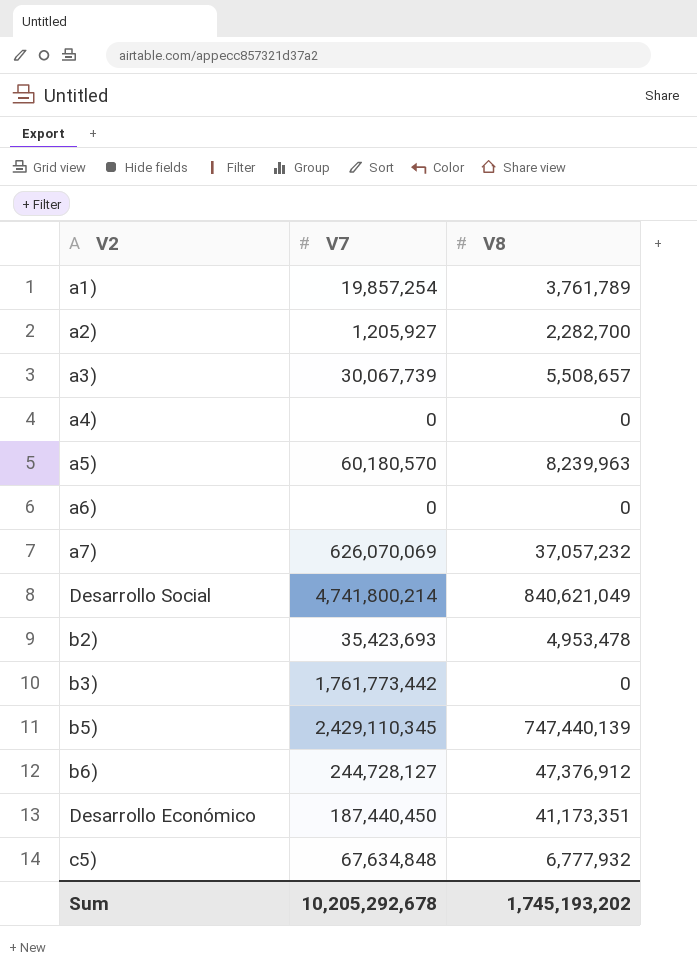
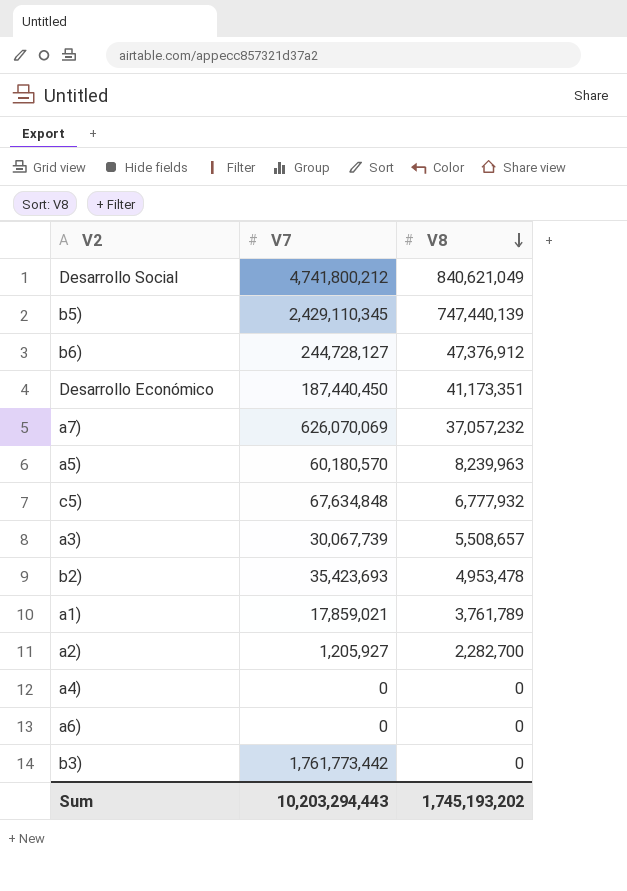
row order: none -> V8 descending
Desarrollo Social | V7: 4,741,800,214 -> 4,741,800,212
a1) | V7: 19,857,254 -> 17,859,021
Sum | V7: 10,205,292,678 -> 10,203,294,443

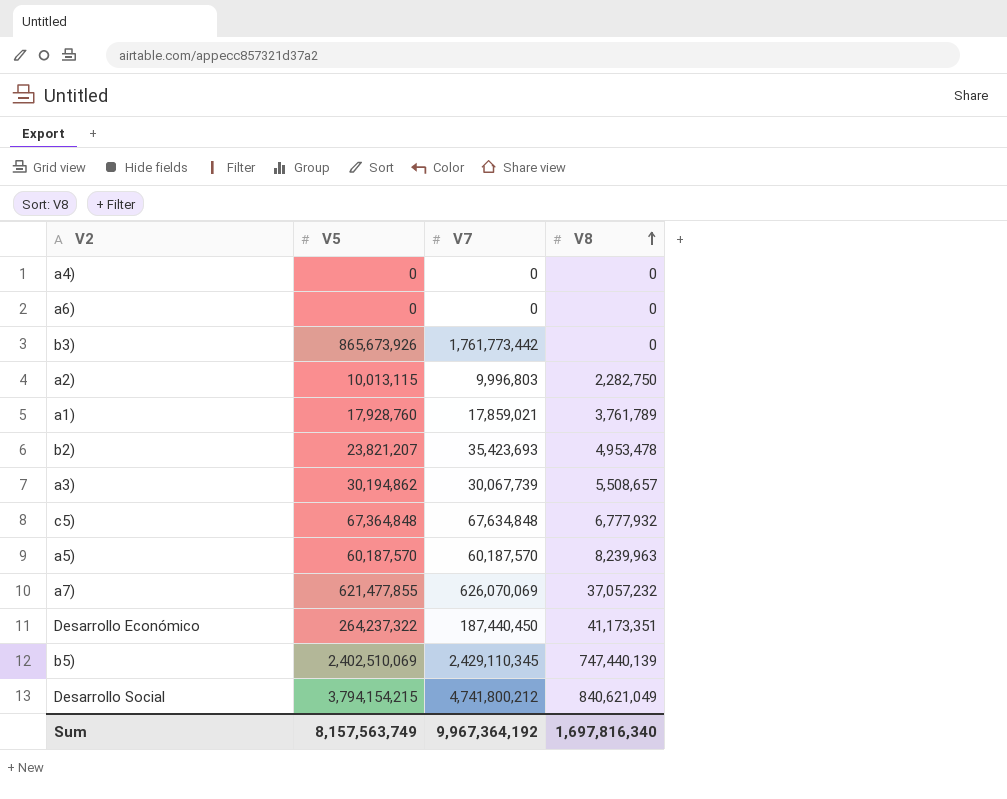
row order: V8 descending -> V8 ascending
column V5 | position: none -> 2
row b6): 244,728,127 | 47,376,912 -> none
a2) | V7: 1,205,927 -> 9,996,803
a2) | V8: 2,282,700 -> 2,282,750
a5) | V7: 60,180,570 -> 60,187,570
Sum | V7: 10,203,294,443 -> 9,967,364,192
Sum | V8: 1,745,193,202 -> 1,697,816,340

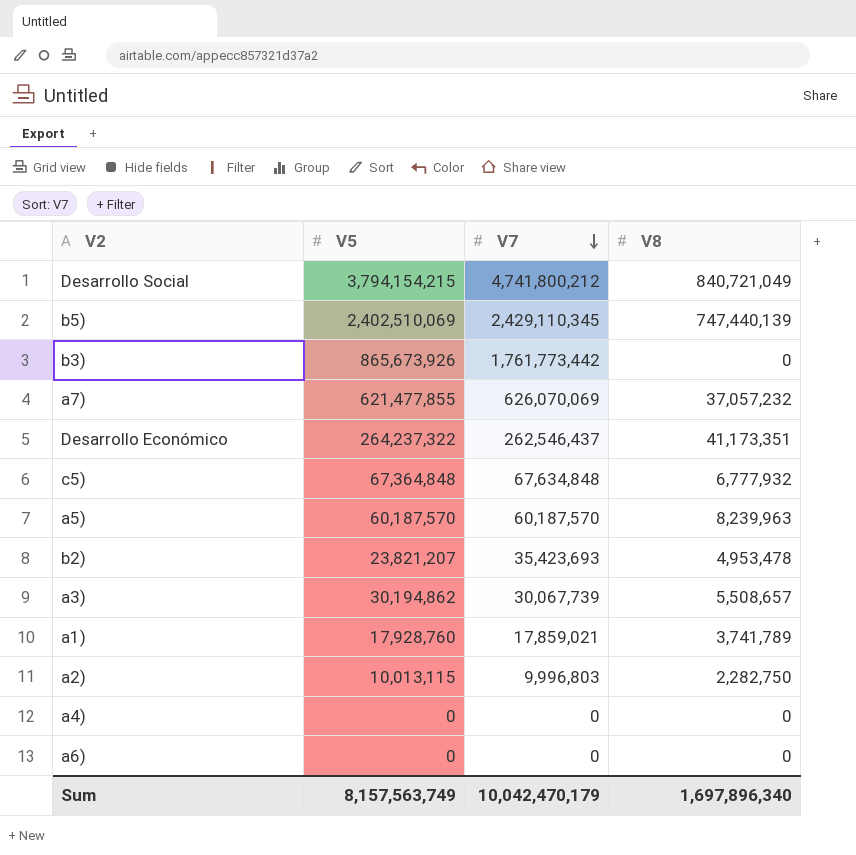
row order: V8 ascending -> V7 descending
Desarrollo Social | V8: 840,621,049 -> 840,721,049
Desarrollo Económico | V7: 187,440,450 -> 262,546,437
a1) | V8: 3,761,789 -> 3,741,789
Sum | V7: 9,967,364,192 -> 10,042,470,179
Sum | V8: 1,697,816,340 -> 1,697,896,340

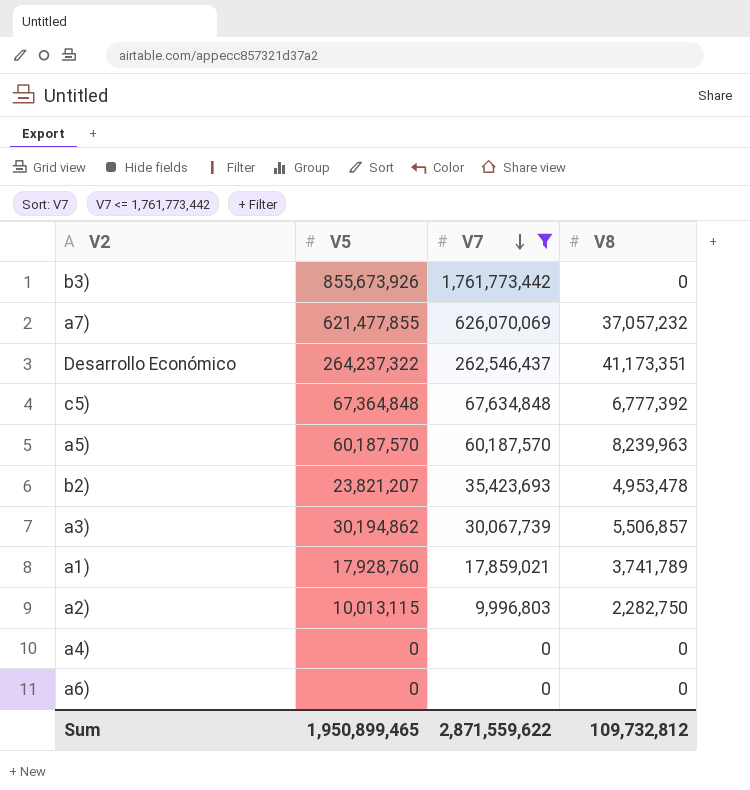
filter: none -> V7 <= 1,761,773,442
b3) | V5: 865,673,926 -> 855,673,926
c5) | V8: 6,777,932 -> 6,777,392
a3) | V8: 5,508,657 -> 5,506,857
Sum | V5: 8,157,563,749 -> 1,950,899,465
Sum | V7: 10,042,470,179 -> 2,871,559,622
Sum | V8: 1,697,896,340 -> 109,732,812

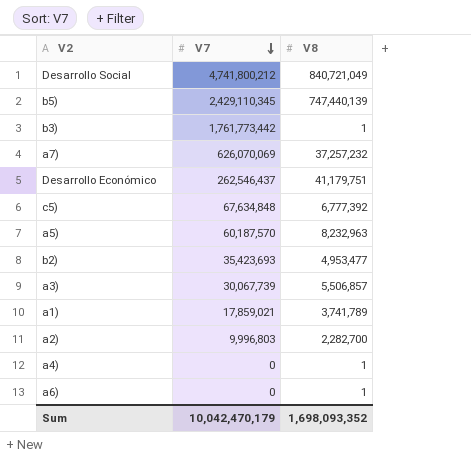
filter: V7 <= 1,761,773,442 -> none
column V5 | position: 2 -> none
b3) | V8: 0 -> 1
a7) | V8: 37,057,232 -> 37,257,232
Desarrollo Económico | V8: 41,173,351 -> 41,179,751
a5) | V8: 8,239,963 -> 8,232,963
b2) | V8: 4,953,478 -> 4,953,477
a2) | V8: 2,282,750 -> 2,282,700
a4) | V8: 0 -> 1
a6) | V8: 0 -> 1
Sum | V7: 2,871,559,622 -> 10,042,470,179
Sum | V8: 109,732,812 -> 1,698,093,352

